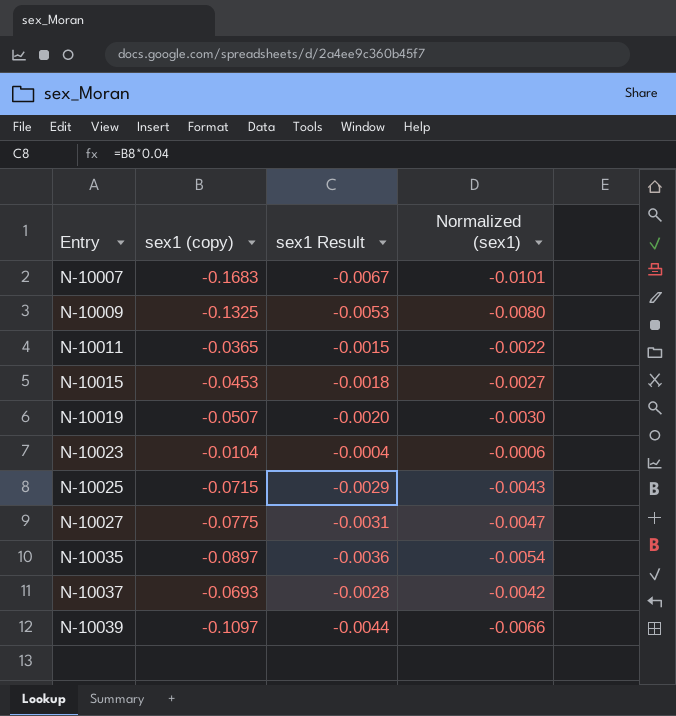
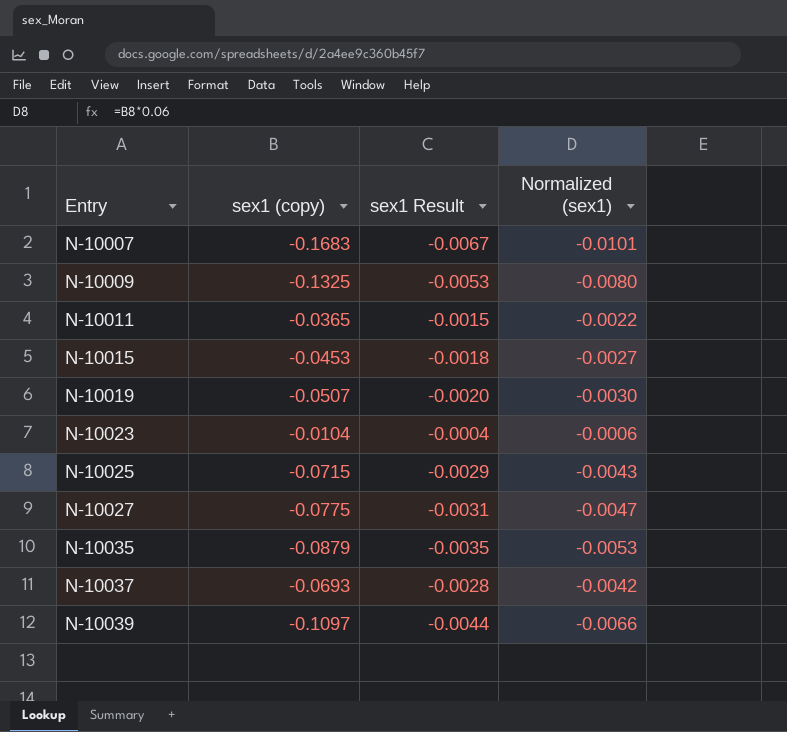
N-10035 | sex1 (copy): -0.0897 -> -0.0879
N-10035 | sex1 Result: -0.0036 -> -0.0035
N-10035 | Normalized (sex1): -0.0054 -> -0.0053

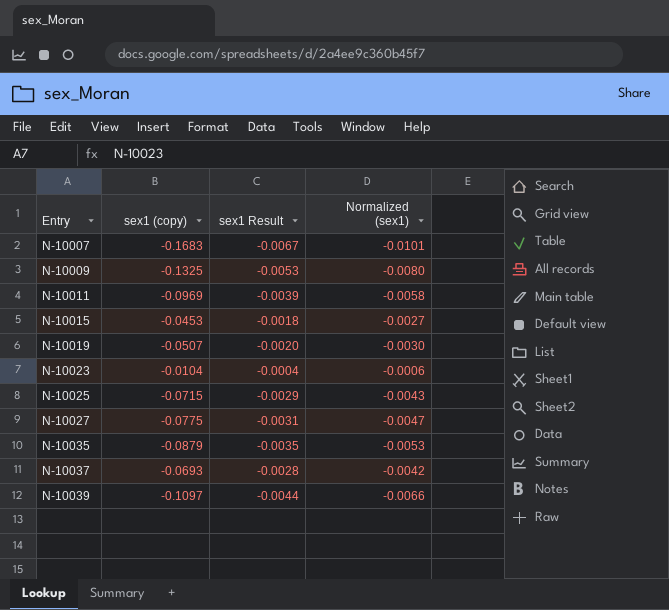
N-10011 | sex1 (copy): -0.0365 -> -0.0969
N-10011 | sex1 Result: -0.0015 -> -0.0039
N-10011 | Normalized (sex1): -0.0022 -> -0.0058

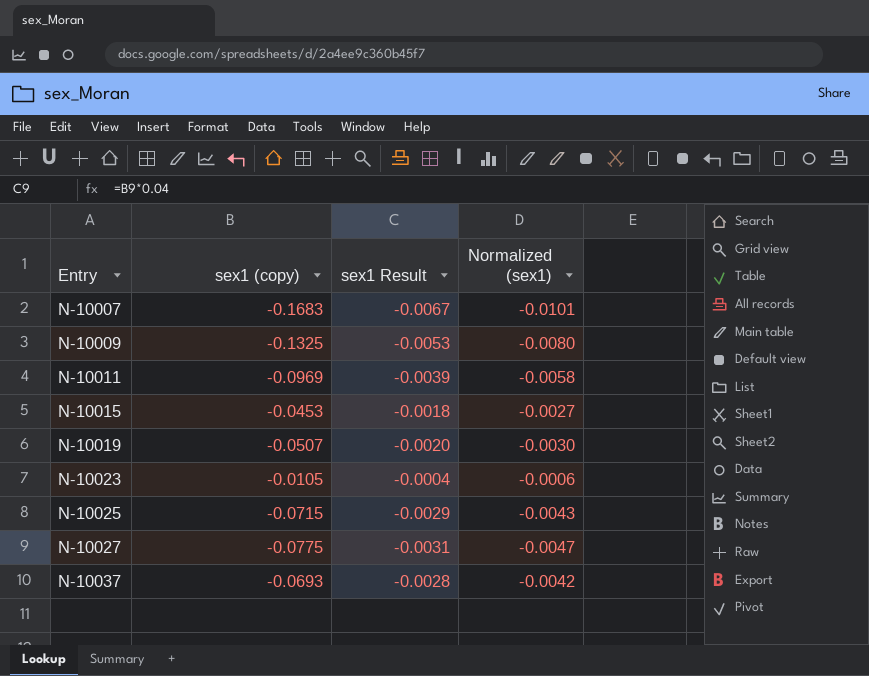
row N-10035: -0.0879 | -0.0035 | -0.0053 -> none
row N-10039: -0.1097 | -0.0044 | -0.0066 -> none
N-10023 | sex1 (copy): -0.0104 -> -0.0105

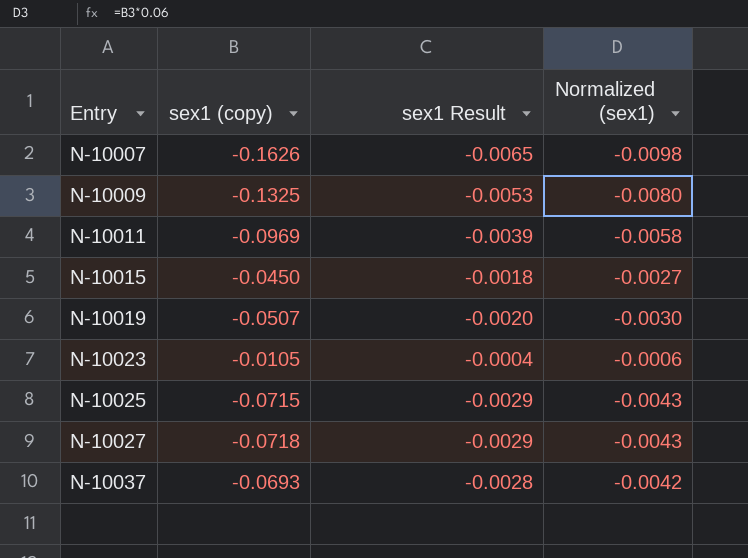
N-10007 | sex1 (copy): -0.1683 -> -0.1626
N-10007 | sex1 Result: -0.0067 -> -0.0065
N-10007 | Normalized (sex1): -0.0101 -> -0.0098
N-10015 | sex1 (copy): -0.0453 -> -0.0450
N-10027 | sex1 (copy): -0.0775 -> -0.0718
N-10027 | sex1 Result: -0.0031 -> -0.0029
N-10027 | Normalized (sex1): -0.0047 -> -0.0043

